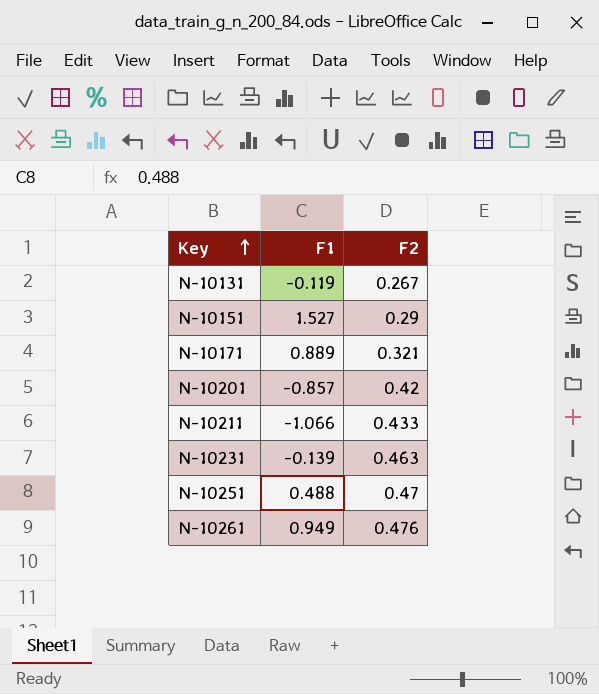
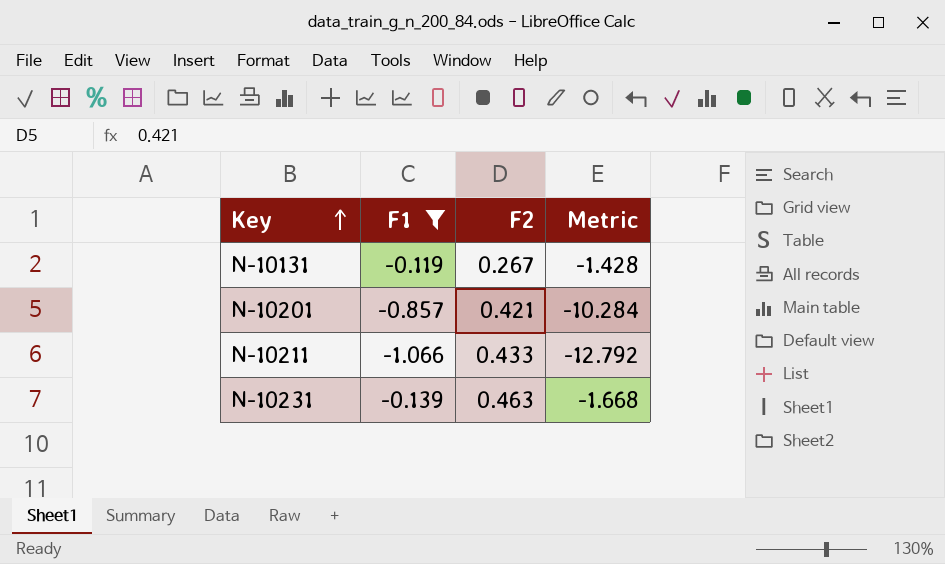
filter: none -> F1 <= -0.119
column Metric | formula: none -> [F1] * 12
N-10201 | F2: 0.42 -> 0.421

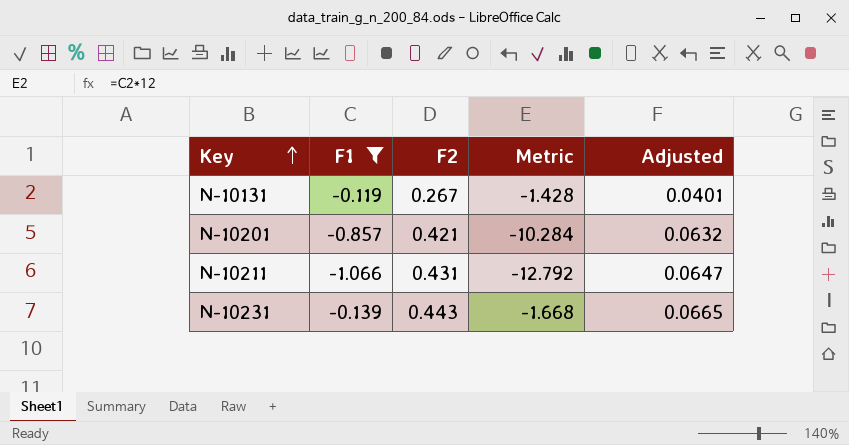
column Adjusted | formula: none -> [F2] * 0.15
N-10211 | F2: 0.433 -> 0.431
N-10231 | F2: 0.463 -> 0.443

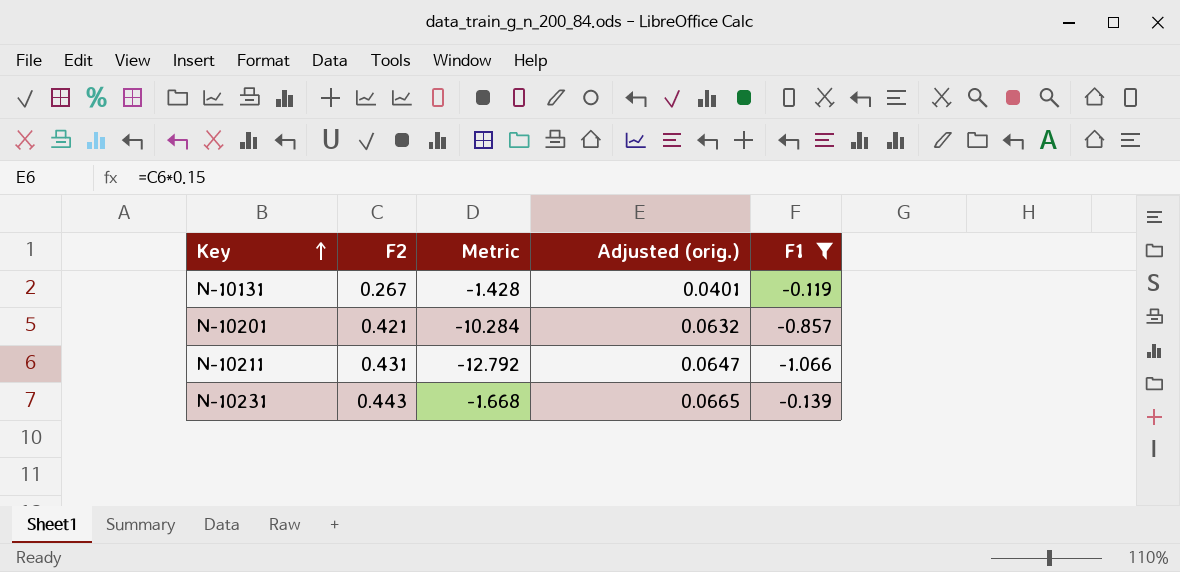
column name: Adjusted -> Adjusted (orig.)
column F1 | position: 2 -> 5

